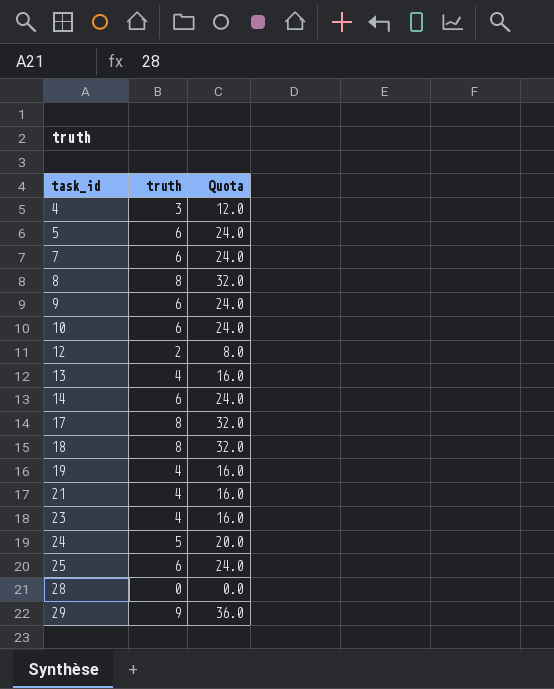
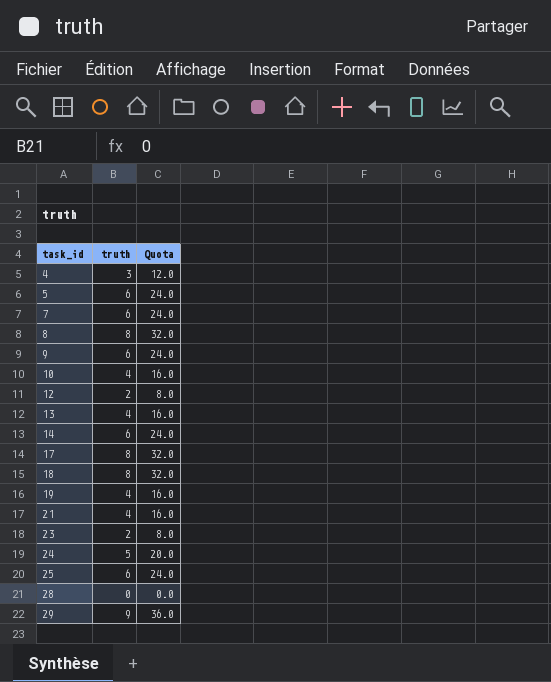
10 | truth: 6 -> 4
10 | Quota: 24.0 -> 16.0
23 | truth: 4 -> 2
23 | Quota: 16.0 -> 8.0

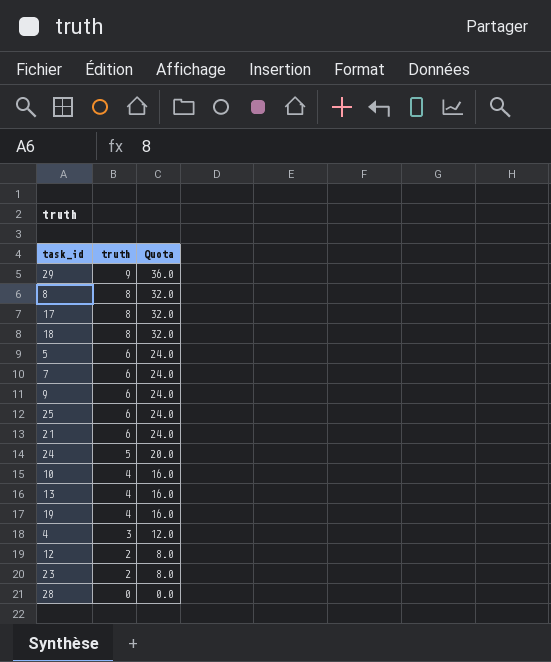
row order: task_id ascending -> truth descending
row 14: 6 | 24.0 -> none
21 | truth: 4 -> 6
21 | Quota: 16.0 -> 24.0

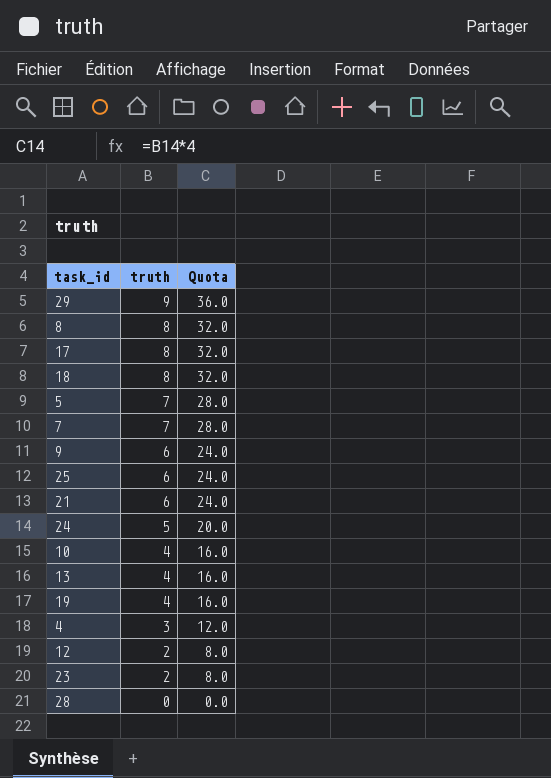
5 | truth: 6 -> 7
5 | Quota: 24.0 -> 28.0
7 | truth: 6 -> 7
7 | Quota: 24.0 -> 28.0

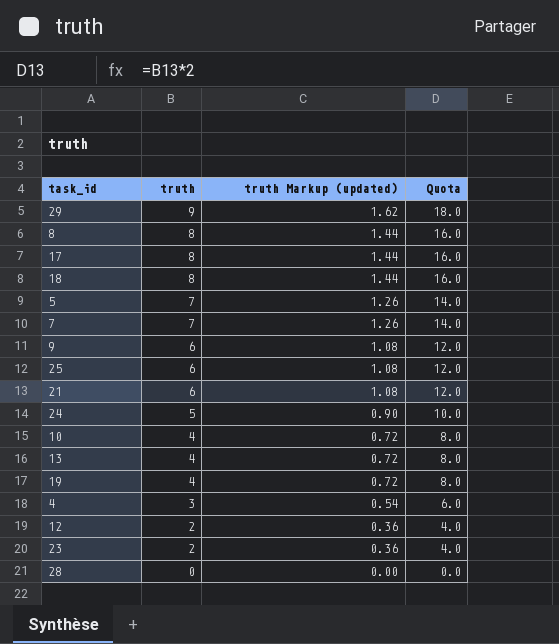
column truth Markup (updated) | formula: none -> [truth] * 0.18
column Quota | formula: [truth] * 4 -> [truth] * 2

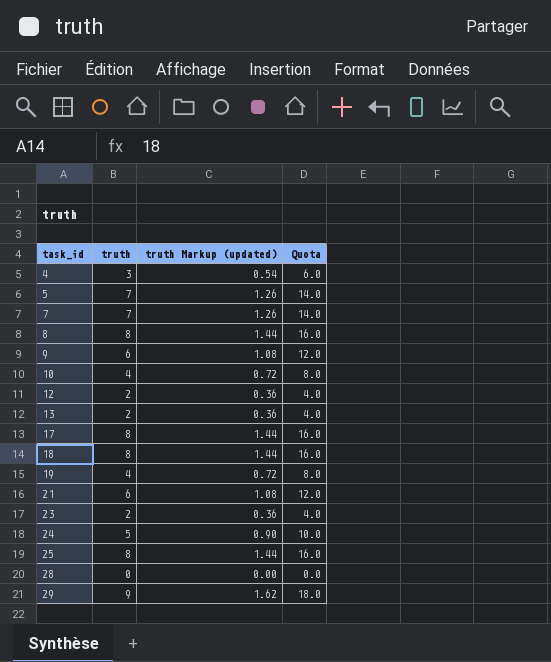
row order: truth descending -> task_id ascending
13 | truth: 4 -> 2
13 | truth Markup (updated): 0.72 -> 0.36
13 | Quota: 8.0 -> 4.0
25 | truth: 6 -> 8
25 | truth Markup (updated): 1.08 -> 1.44
25 | Quota: 12.0 -> 16.0

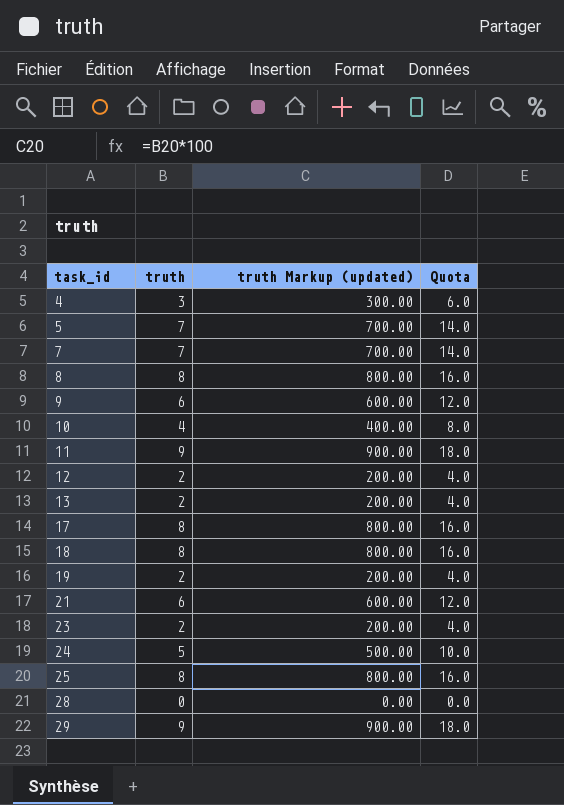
column truth Markup (updated) | formula: [truth] * 0.18 -> [truth] * 100
row 11: none -> 9 | 900.00 | 18.0
19 | truth: 4 -> 2
19 | Quota: 8.0 -> 4.0

